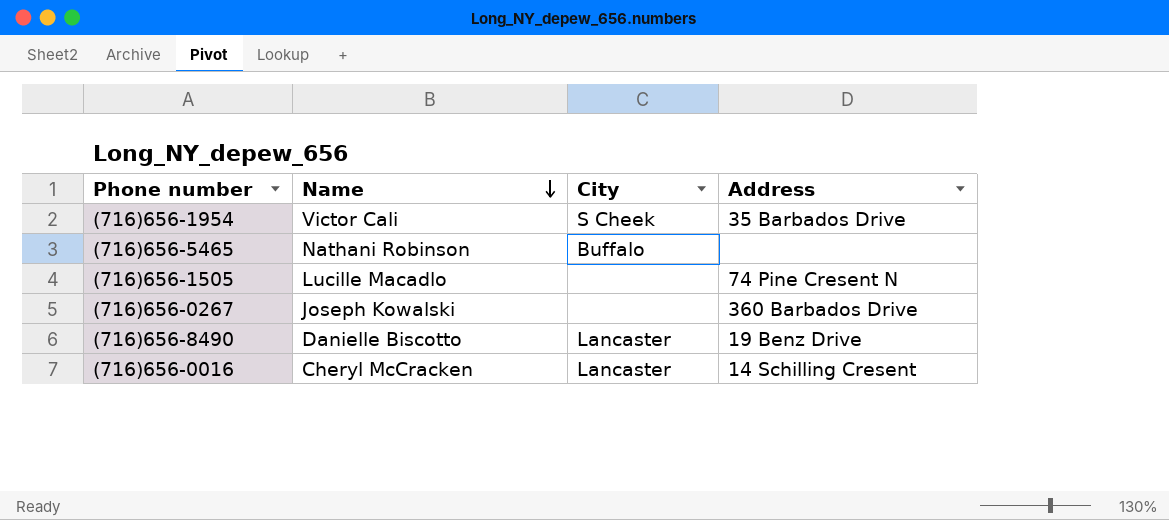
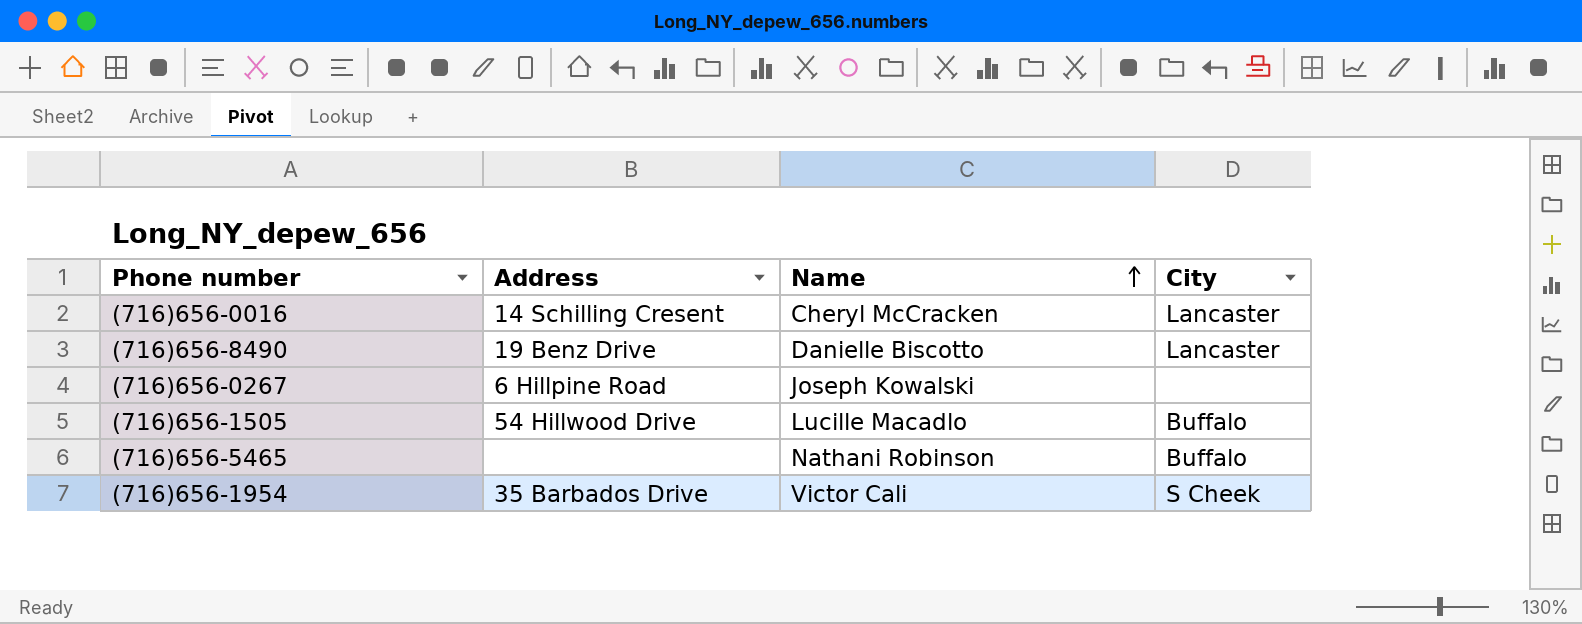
row order: Name descending -> Name ascending
column Address | position: 4 -> 2
(716)656-0267 | Address: 360 Barbados Drive -> 6 Hillpine Road
(716)656-1505 | Address: 74 Pine Cresent N -> 54 Hillwood Drive
(716)656-1505 | City: none -> Buffalo

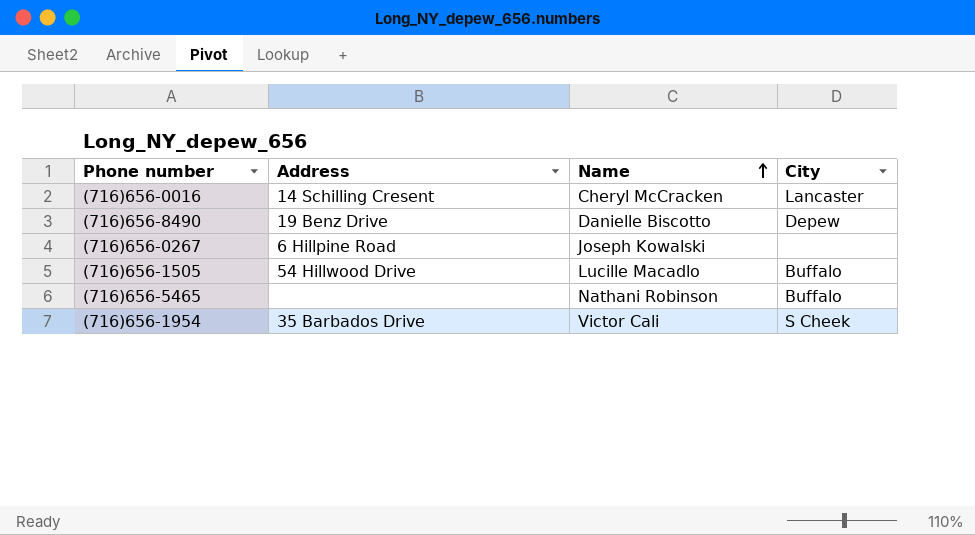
(716)656-8490 | City: Lancaster -> Depew

